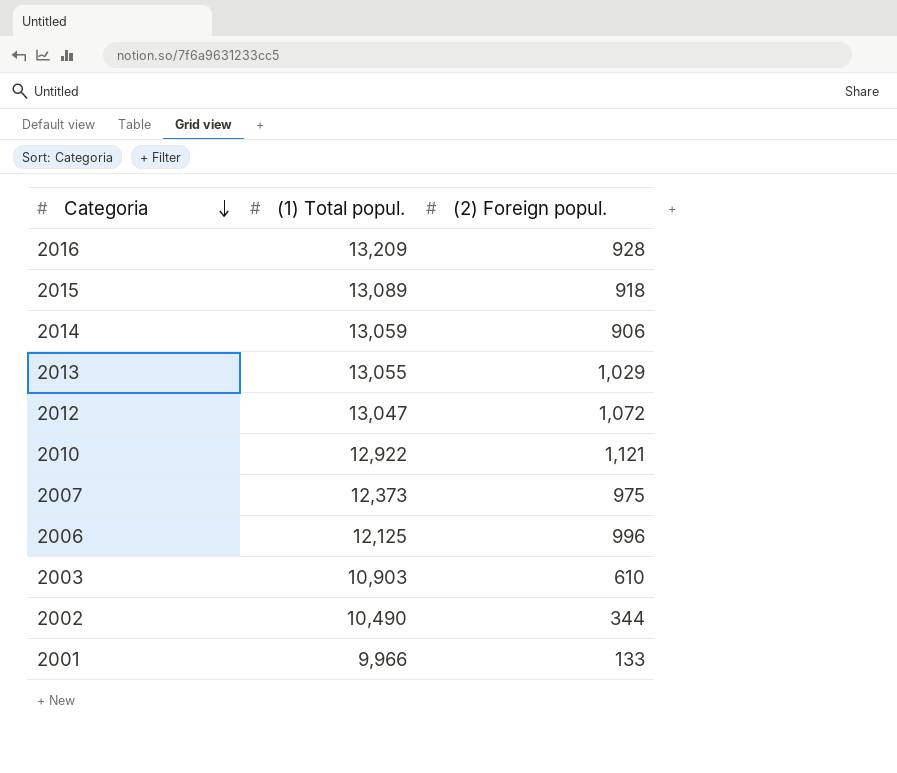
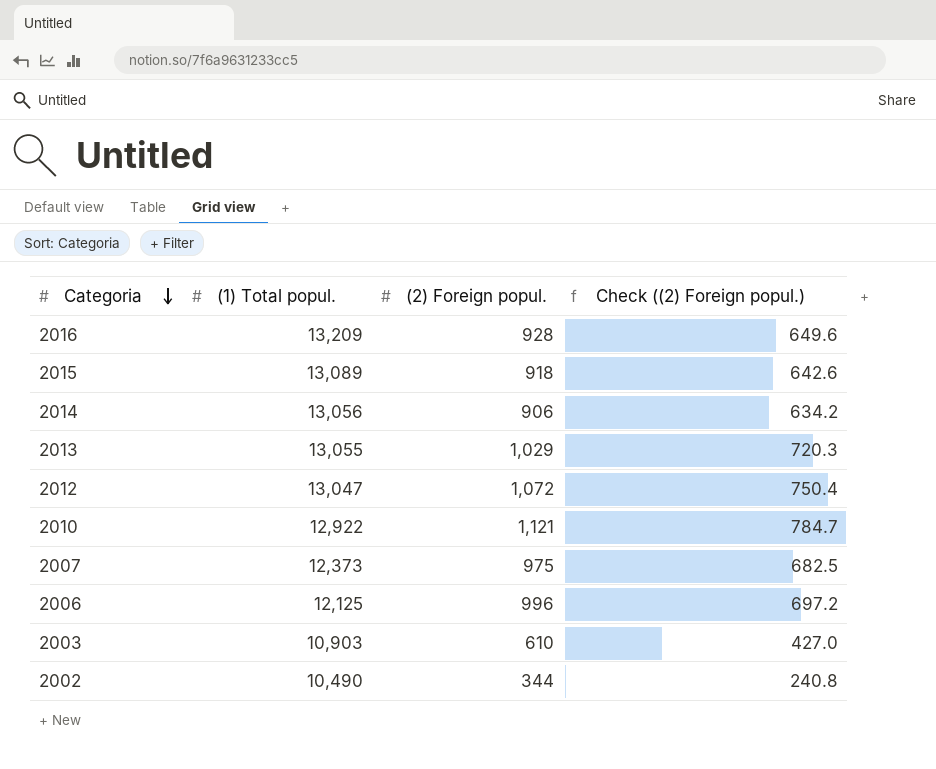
column Check ((2) Foreign popul.) | formula: none -> [(2) Foreign popul.] * 0.7
row 2001: 9,966 | 133 -> none
2014 | (1) Total popul.: 13,059 -> 13,056

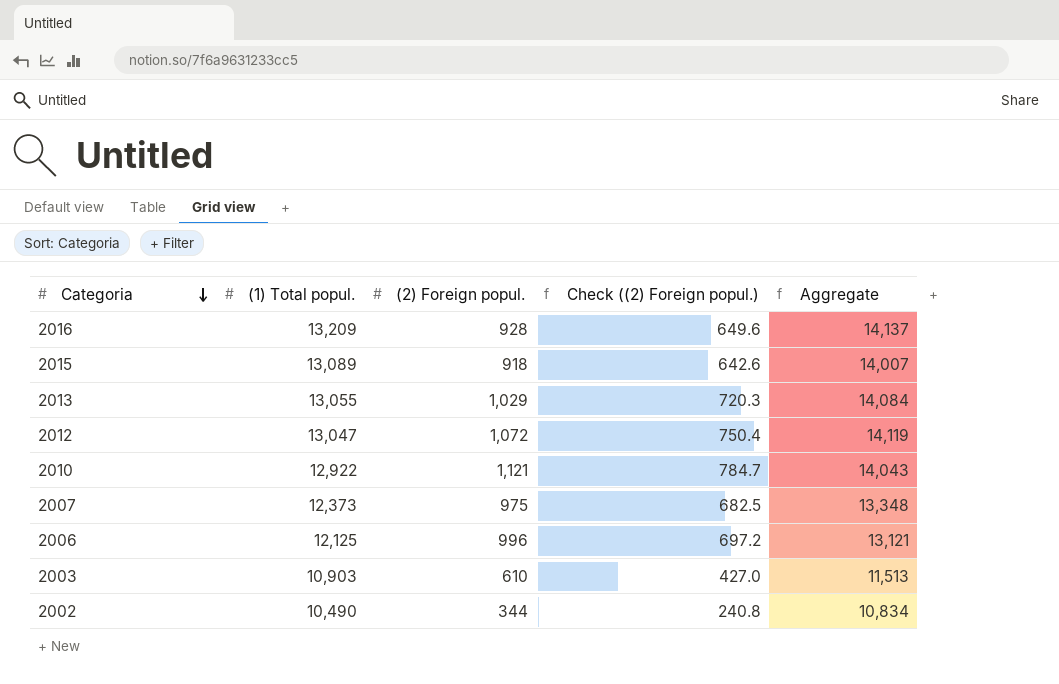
column Aggregate | formula: none -> [(1) Total popul.] + [(2) Foreign popul.]
row 2014: 13,056 | 906 | 634.2 -> none

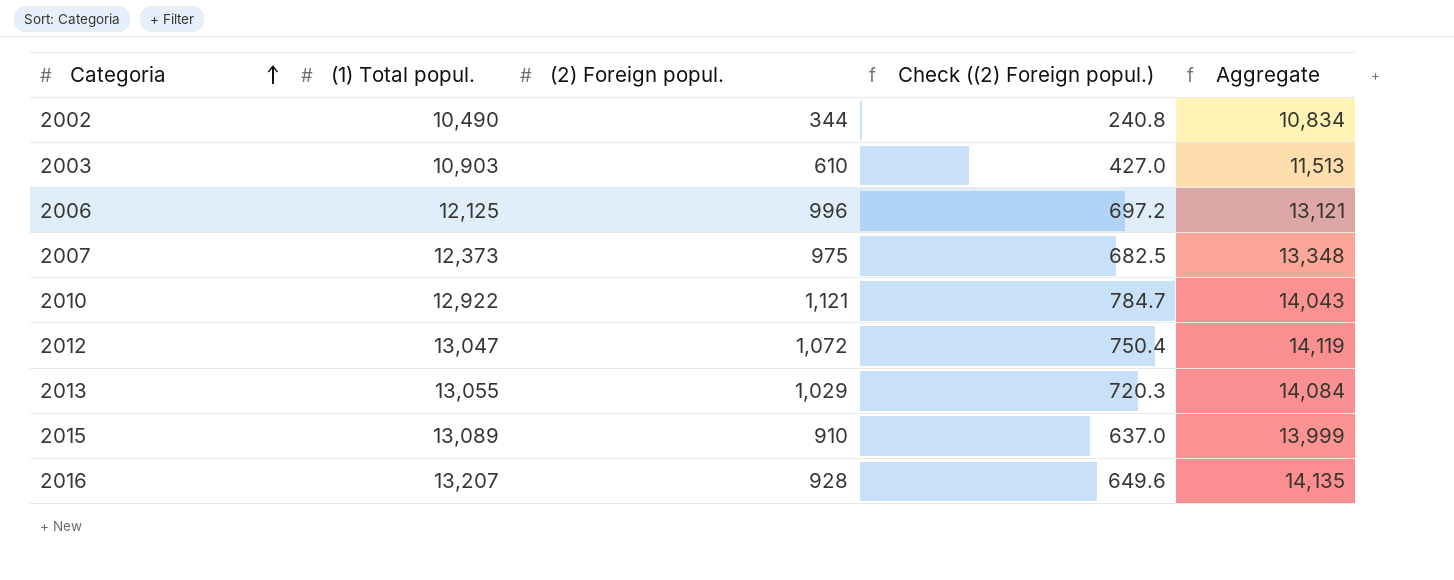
row order: Categoria descending -> Categoria ascending
2015 | (2) Foreign popul.: 918 -> 910
2015 | Check ((2) Foreign popul.): 642.6 -> 637.0
2015 | Aggregate: 14,007 -> 13,999
2016 | (1) Total popul.: 13,209 -> 13,207
2016 | Aggregate: 14,137 -> 14,135

